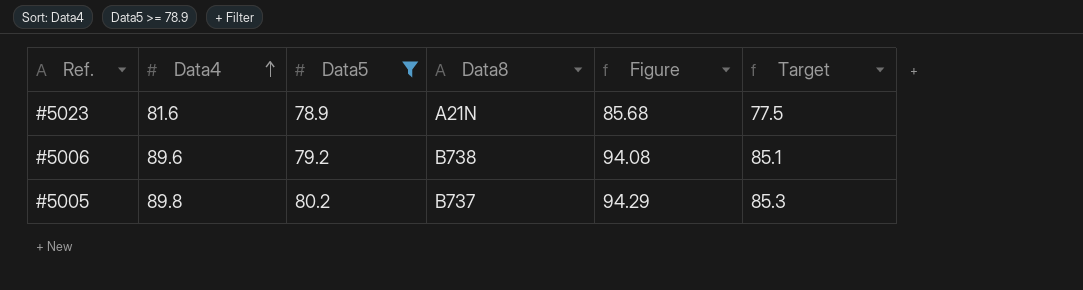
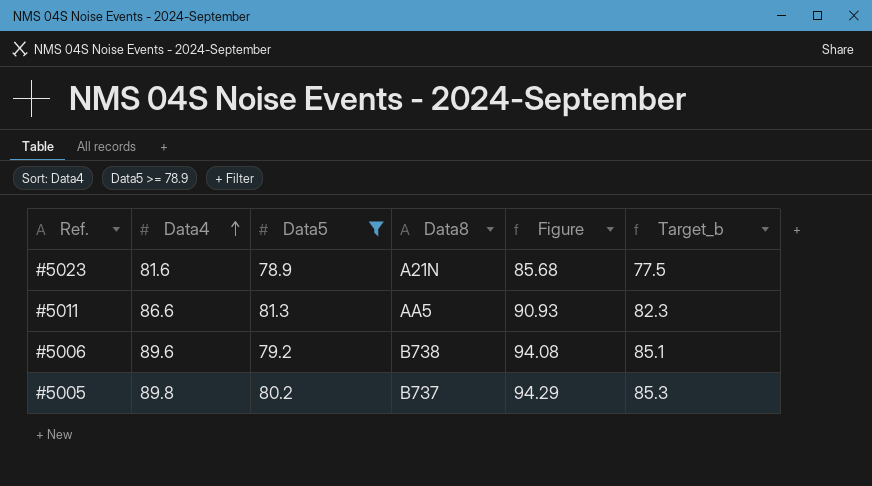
column name: Target -> Target_b
row #5011: none -> 86.6 | 81.3 | AA5 | 90.93 | 82.3

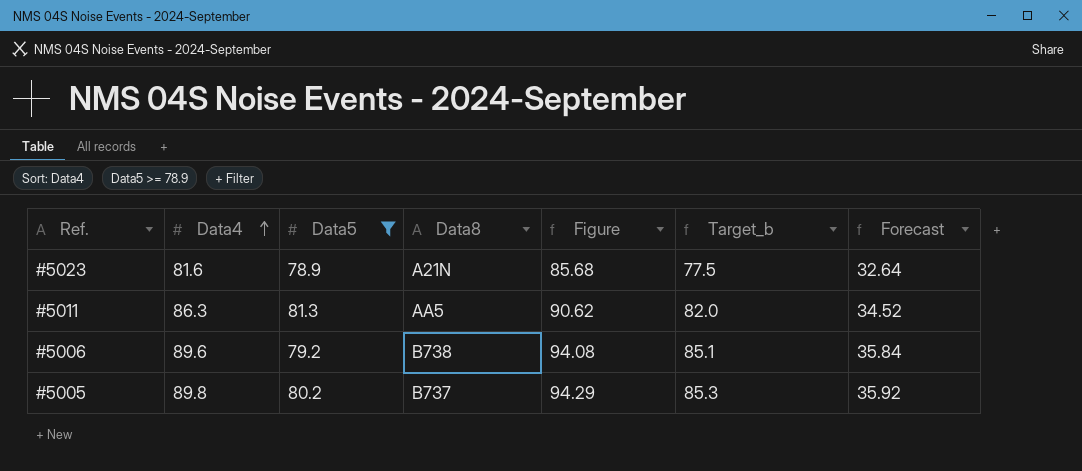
column Forecast | formula: none -> [Data4] * 0.4
#5011 | Data4: 86.6 -> 86.3
#5011 | Figure: 90.93 -> 90.62
#5011 | Target_b: 82.3 -> 82.0

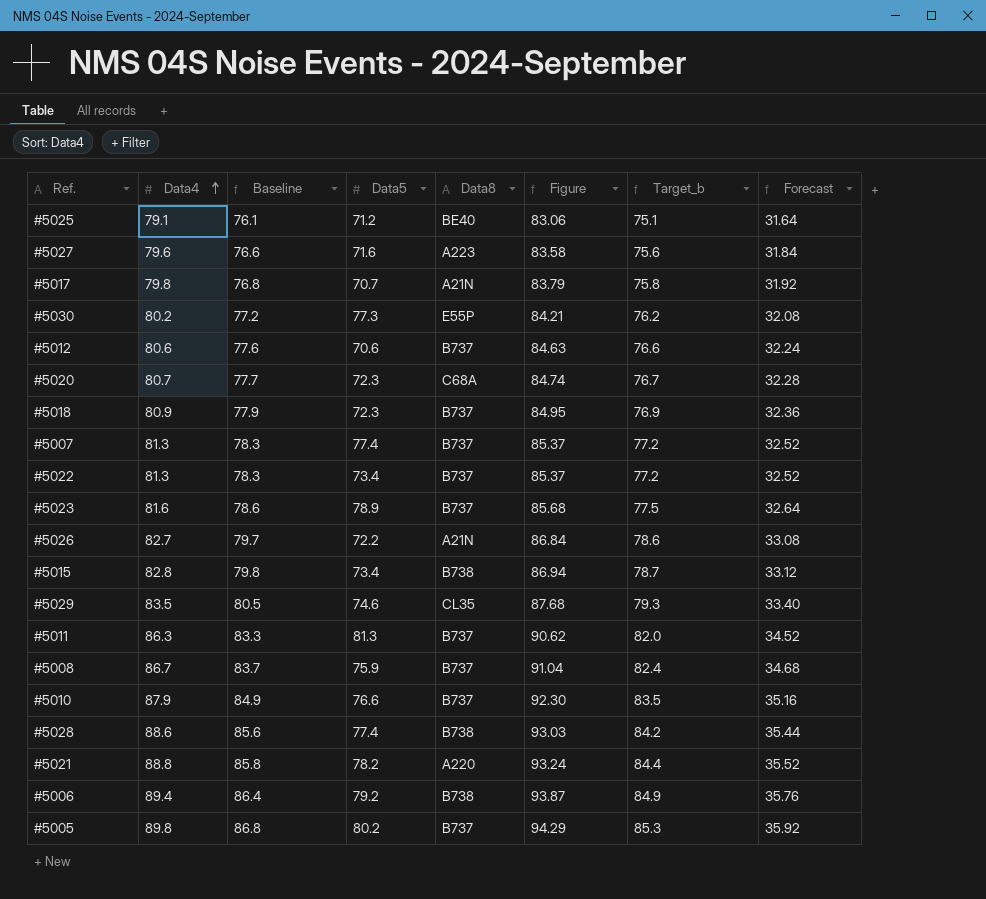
filter: Data5 >= 78.9 -> none
column Baseline | formula: none -> [Data4] - 3
#5023 | Data8: A21N -> B737
#5011 | Data8: AA5 -> B737
#5006 | Data4: 89.6 -> 89.4
#5006 | Figure: 94.08 -> 93.87
#5006 | Target_b: 85.1 -> 84.9
#5006 | Forecast: 35.84 -> 35.76

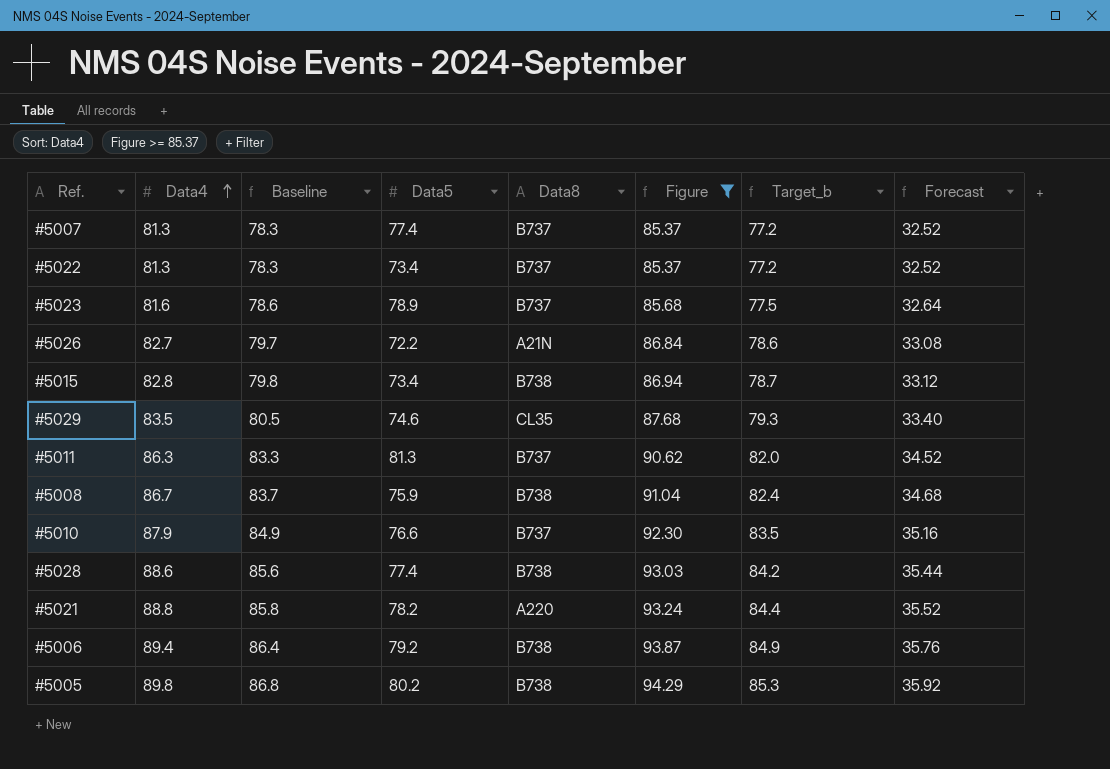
filter: none -> Figure >= 85.37
#5008 | Data8: B737 -> B738
#5005 | Data8: B737 -> B738

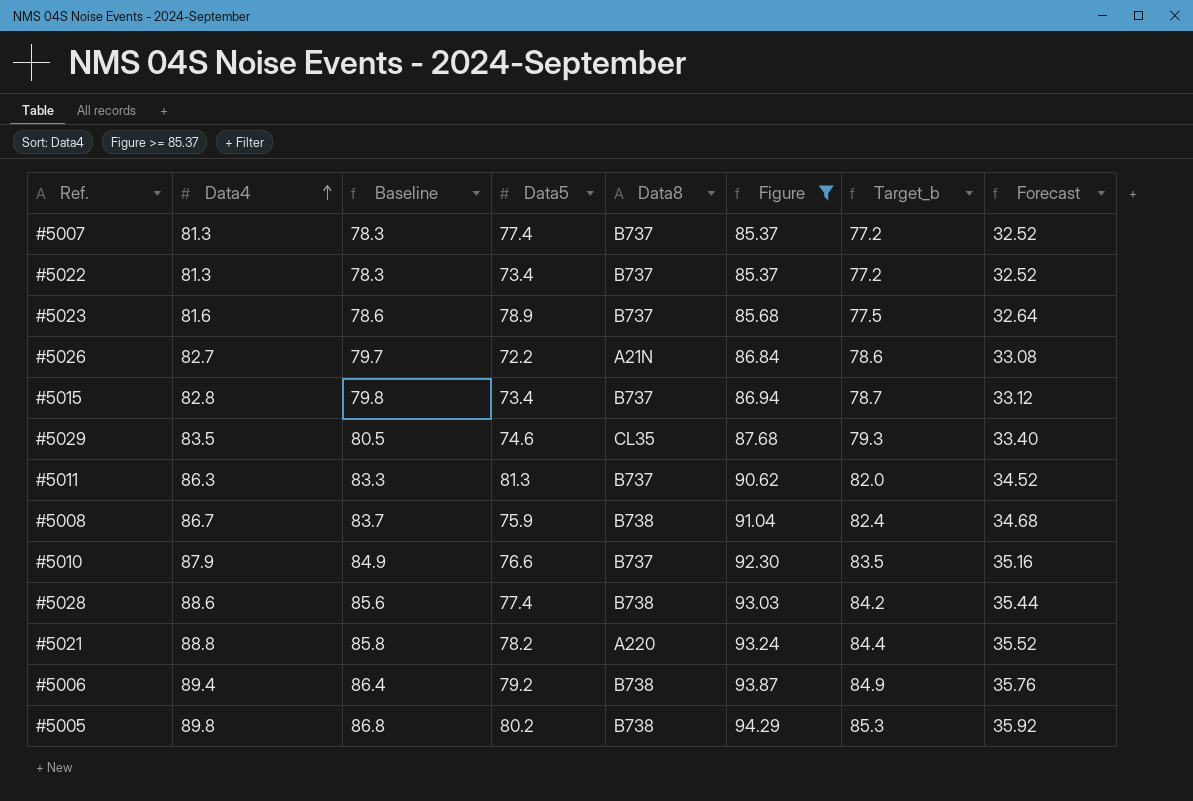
#5015 | Data8: B738 -> B737

